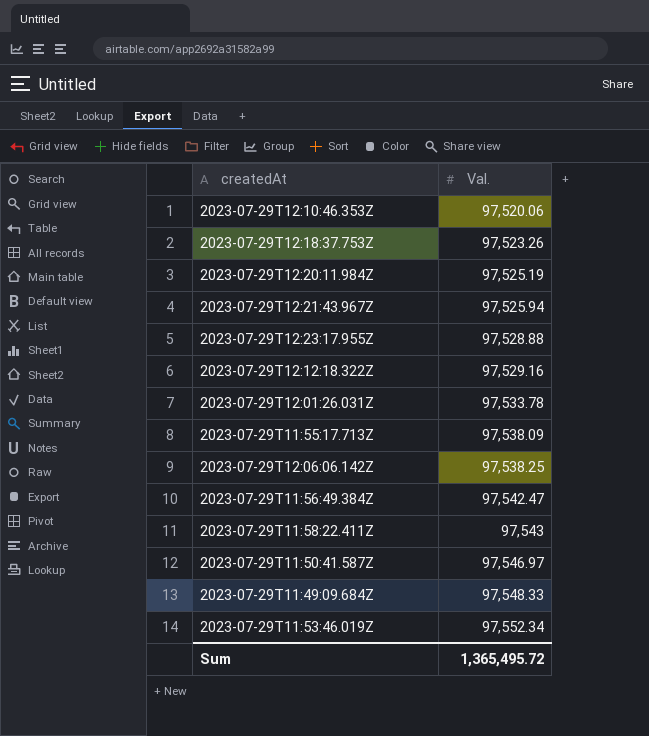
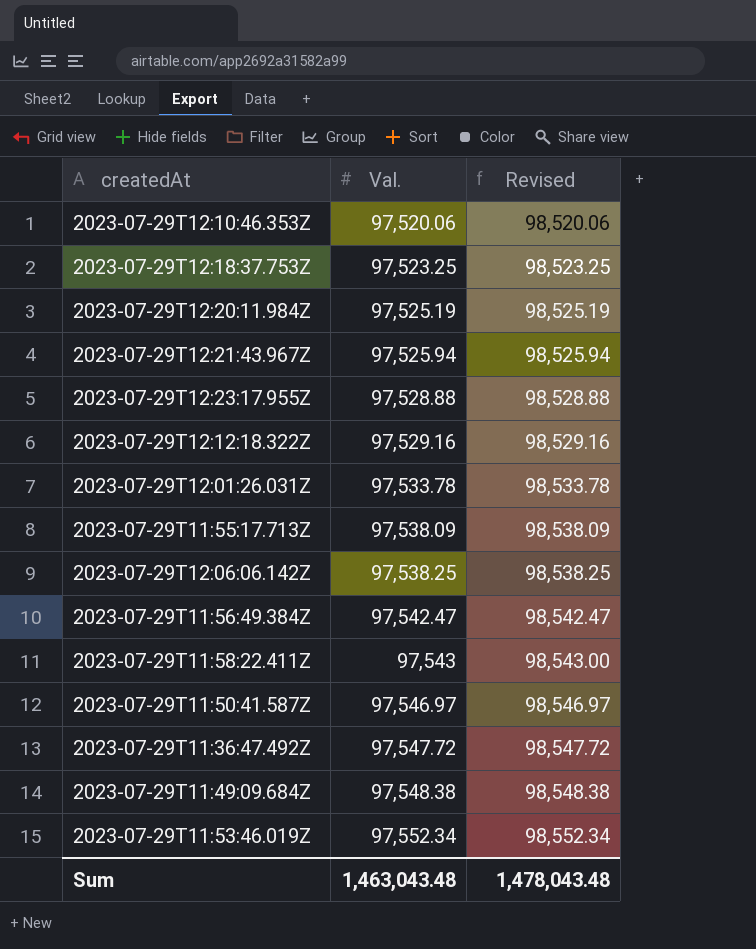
column Revised | formula: none -> [Val.] + 1000
2023-07-29T12:18:37.753Z | Val.: 97,523.26 -> 97,523.25
row 2023-07-29T11:36:47.492Z: none -> 97,547.72 | 98,547.72
2023-07-29T11:49:09.684Z | Val.: 97,548.33 -> 97,548.38
Sum | Val.: 1,365,495.72 -> 1,463,043.48

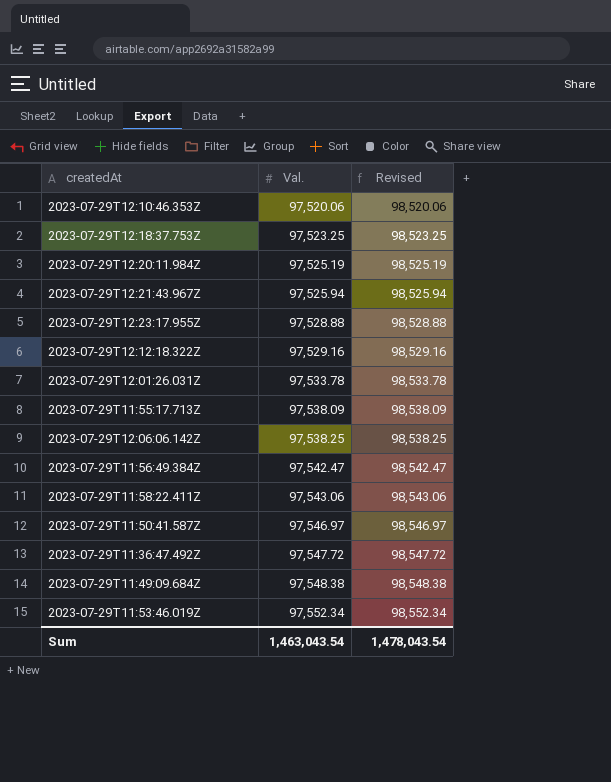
2023-07-29T11:58:22.411Z | Val.: 97,543 -> 97,543.06
2023-07-29T11:58:22.411Z | Revised: 98,543.00 -> 98,543.06
Sum | Val.: 1,463,043.48 -> 1,463,043.54
Sum | Revised: 1,478,043.48 -> 1,478,043.54

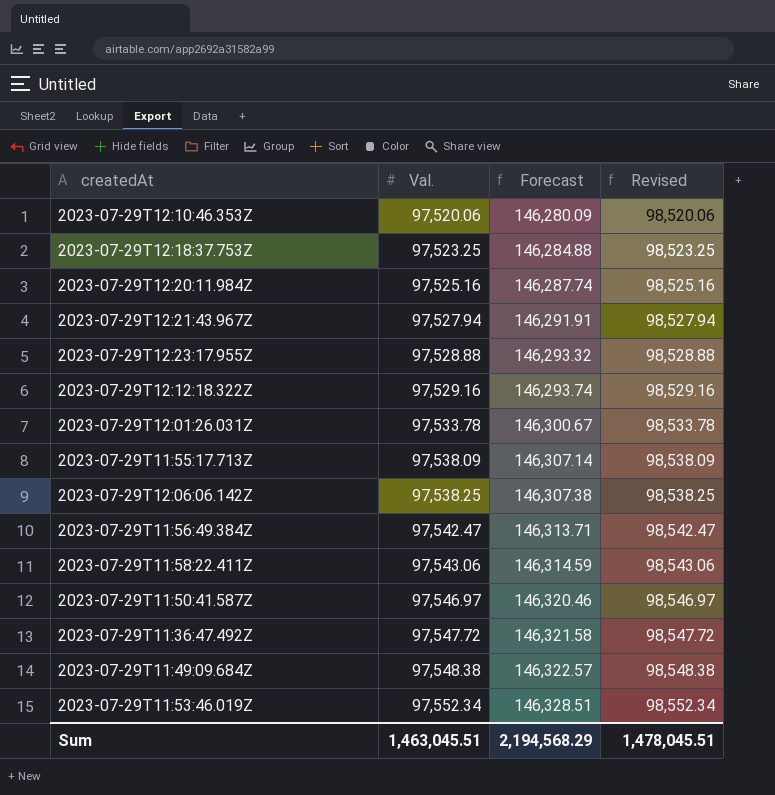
column Forecast | formula: none -> [Val.] * 1.5
2023-07-29T12:20:11.984Z | Val.: 97,525.19 -> 97,525.16
2023-07-29T12:20:11.984Z | Revised: 98,525.19 -> 98,525.16
2023-07-29T12:21:43.967Z | Val.: 97,525.94 -> 97,527.94
2023-07-29T12:21:43.967Z | Revised: 98,525.94 -> 98,527.94
Sum | Val.: 1,463,043.54 -> 1,463,045.51
Sum | Revised: 1,478,043.54 -> 1,478,045.51

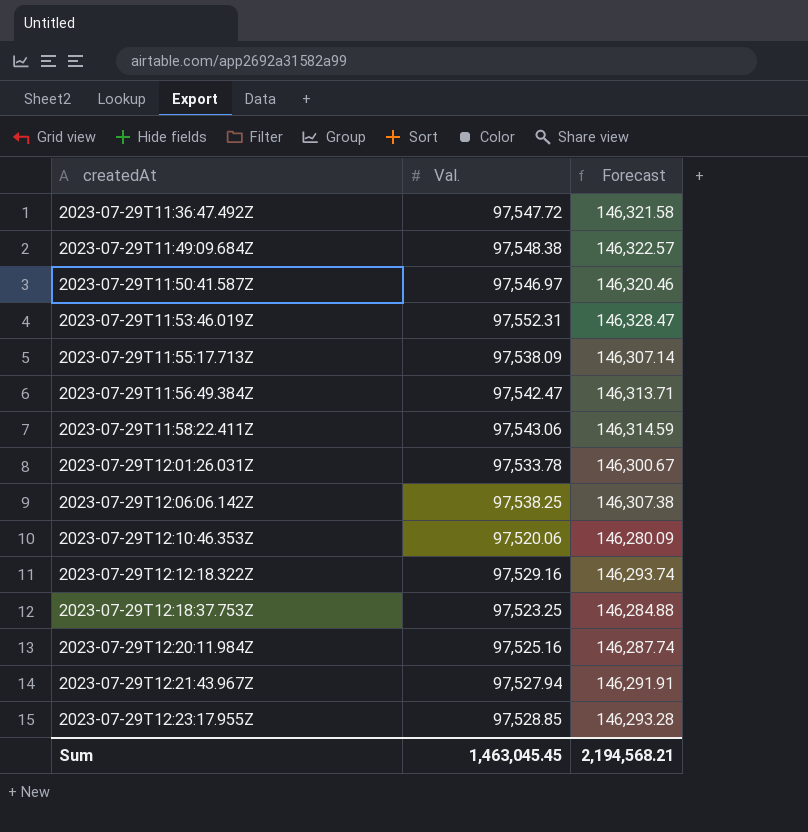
row order: Val. ascending -> createdAt ascending
column Revised | formula: [Val.] + 1000 -> none
2023-07-29T11:53:46.019Z | Val.: 97,552.34 -> 97,552.31
2023-07-29T11:53:46.019Z | Forecast: 146,328.51 -> 146,328.47
2023-07-29T12:23:17.955Z | Val.: 97,528.88 -> 97,528.85
2023-07-29T12:23:17.955Z | Forecast: 146,293.32 -> 146,293.28
Sum | Val.: 1,463,045.51 -> 1,463,045.45
Sum | Forecast: 2,194,568.29 -> 2,194,568.21

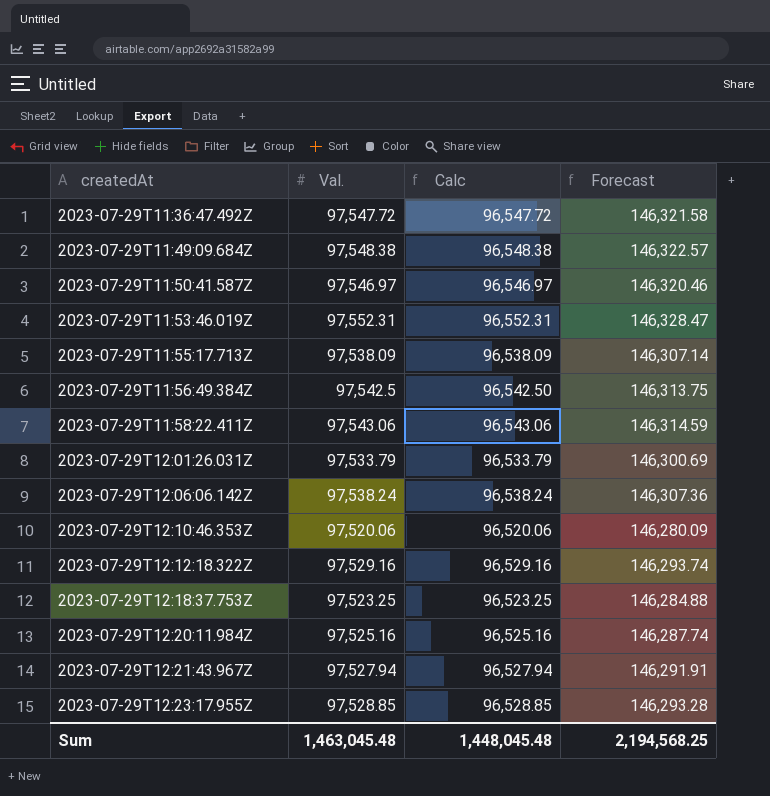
column Calc | formula: none -> [Val.] - 1000
2023-07-29T11:56:49.384Z | Val.: 97,542.47 -> 97,542.5
2023-07-29T11:56:49.384Z | Forecast: 146,313.71 -> 146,313.75
2023-07-29T12:01:26.031Z | Val.: 97,533.78 -> 97,533.79
2023-07-29T12:01:26.031Z | Forecast: 146,300.67 -> 146,300.69
2023-07-29T12:06:06.142Z | Val.: 97,538.25 -> 97,538.24
2023-07-29T12:06:06.142Z | Forecast: 146,307.38 -> 146,307.36
Sum | Val.: 1,463,045.45 -> 1,463,045.48
Sum | Forecast: 2,194,568.21 -> 2,194,568.25

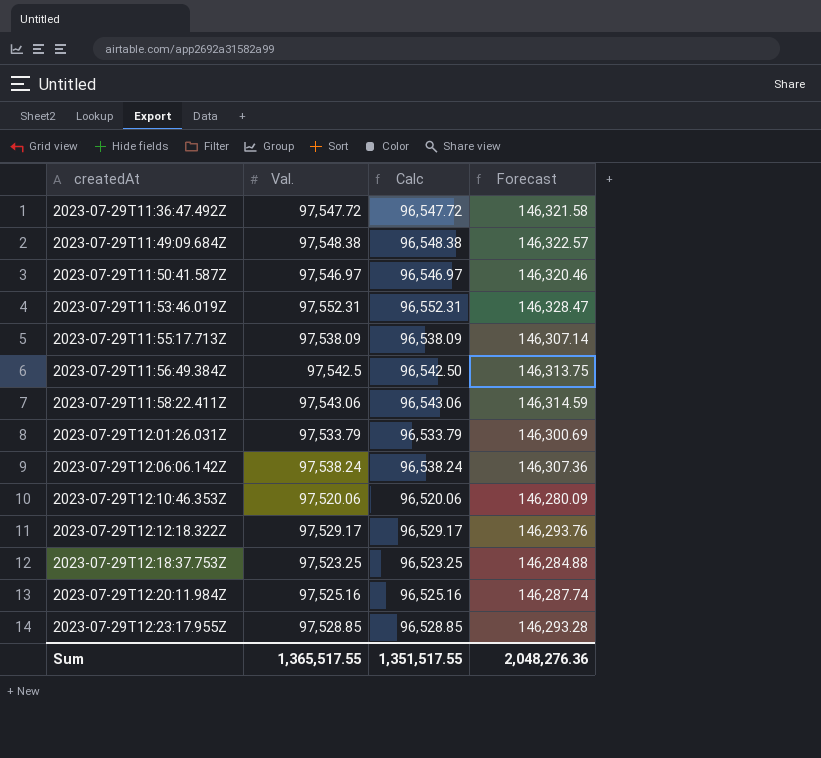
row 2023-07-29T12:21:43.967Z: 97,527.94 | 96,527.94 | 146,291.91 -> none
2023-07-29T12:12:18.322Z | Val.: 97,529.16 -> 97,529.17
2023-07-29T12:12:18.322Z | Calc: 96,529.16 -> 96,529.17
2023-07-29T12:12:18.322Z | Forecast: 146,293.74 -> 146,293.76
Sum | Val.: 1,463,045.48 -> 1,365,517.55
Sum | Calc: 1,448,045.48 -> 1,351,517.55
Sum | Forecast: 2,194,568.25 -> 2,048,276.36

